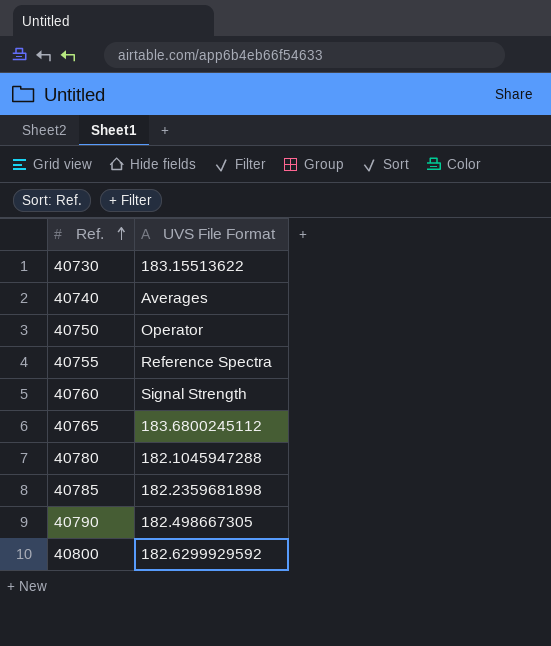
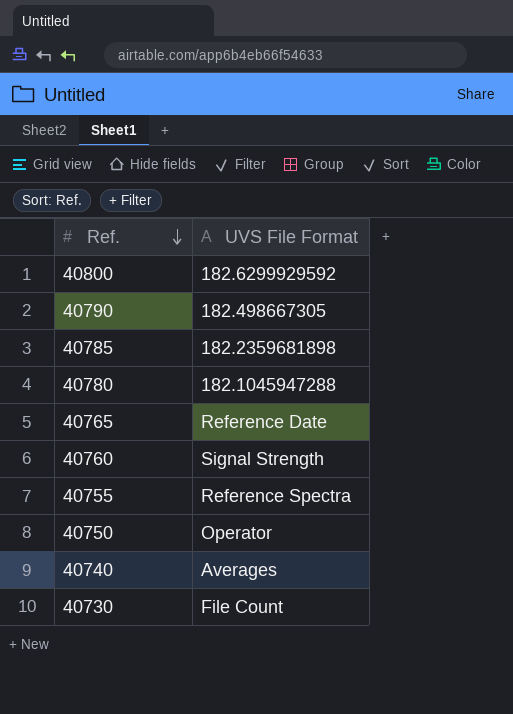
row order: Ref. ascending -> Ref. descending
40765 | UVS File Format: 183.6800245112 -> Reference Date
40730 | UVS File Format: 183.15513622 -> File Count

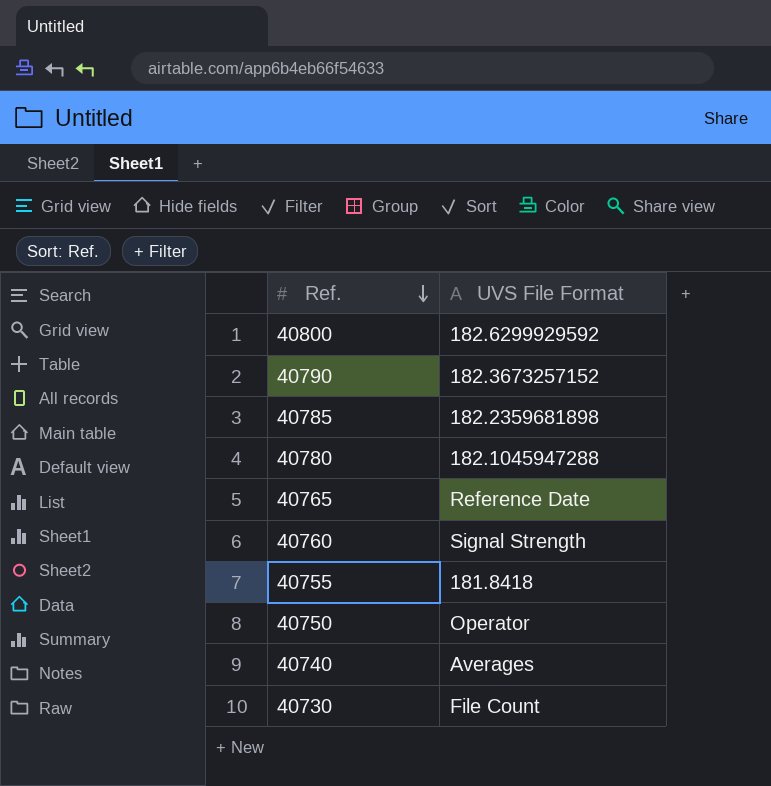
40790 | UVS File Format: 182.498667305 -> 182.3673257152
40755 | UVS File Format: Reference Spectra -> 181.8418

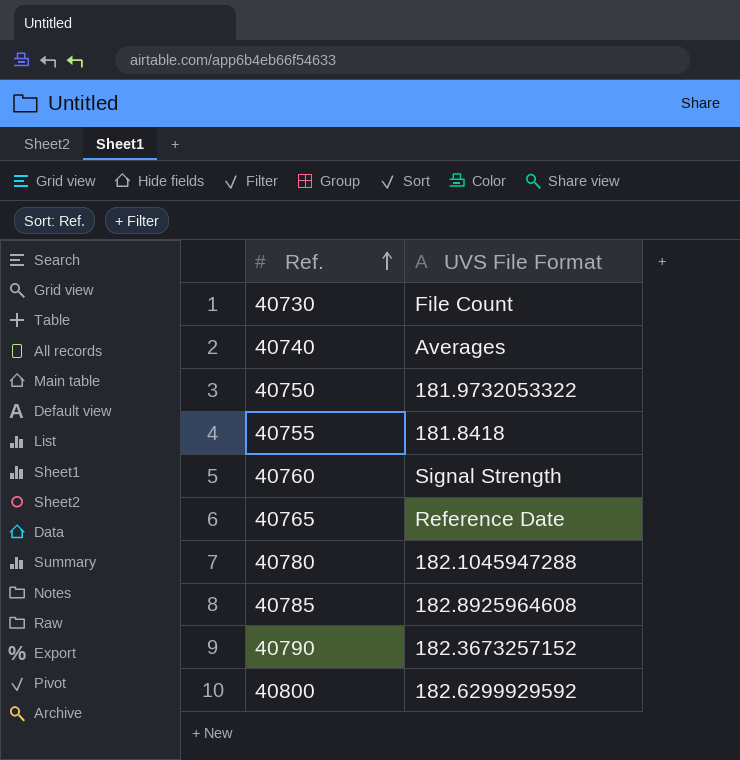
row order: Ref. descending -> Ref. ascending
40750 | UVS File Format: Operator -> 181.9732053322
40785 | UVS File Format: 182.2359681898 -> 182.8925964608

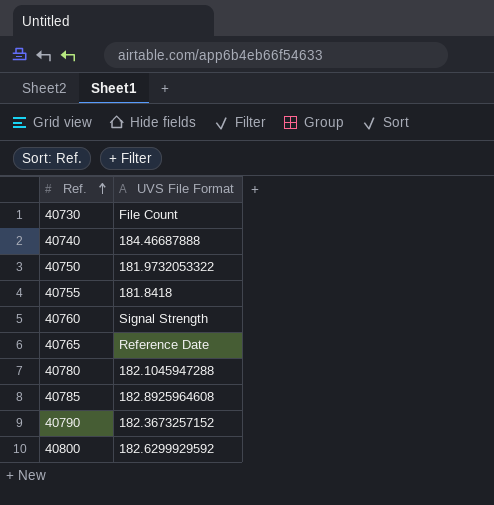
40740 | UVS File Format: Averages -> 184.46687888

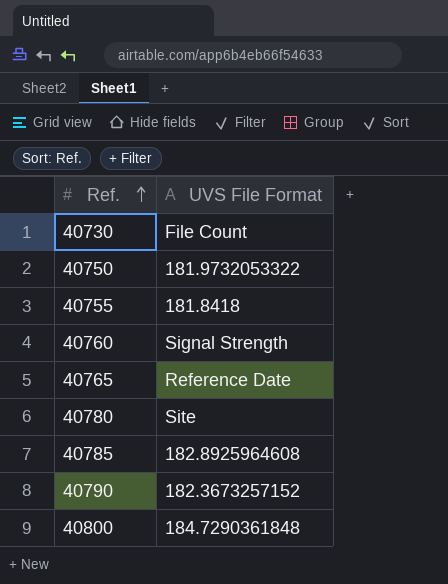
row 40740: 184.46687888 -> none
40780 | UVS File Format: 182.1045947288 -> Site
40800 | UVS File Format: 182.6299929592 -> 184.7290361848

